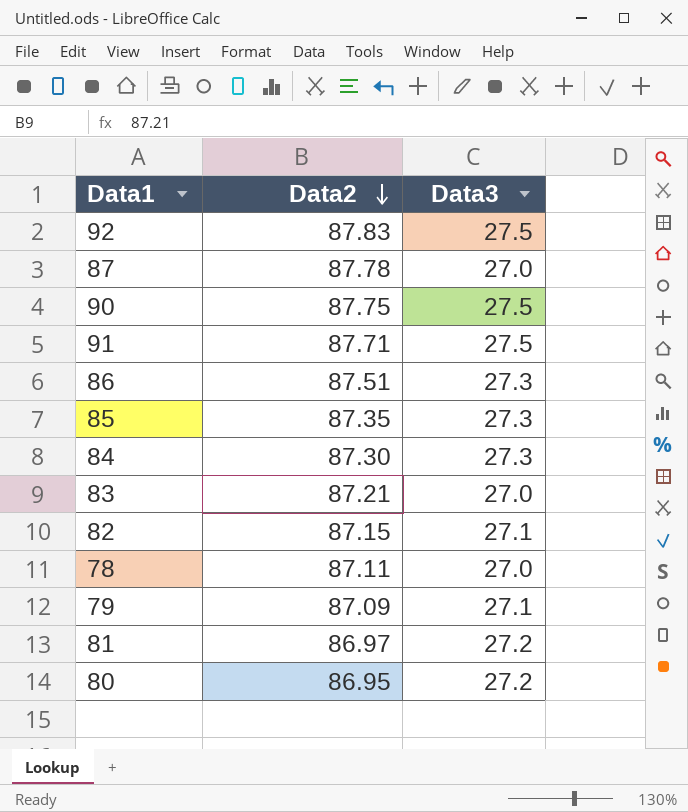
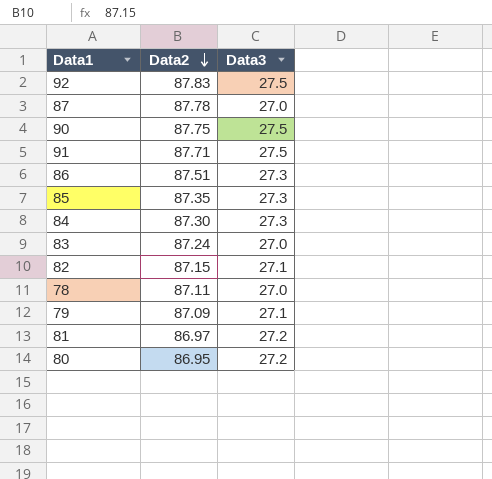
83 | Data2: 87.21 -> 87.24

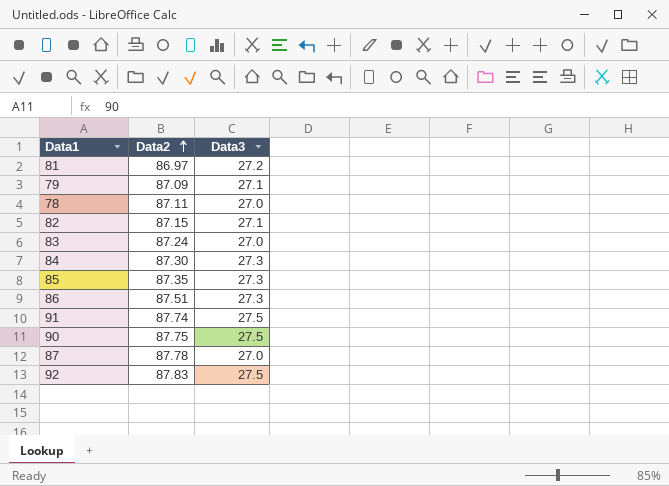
row order: Data2 descending -> Data2 ascending
row 80: 86.95 | 27.2 -> none
91 | Data2: 87.71 -> 87.74

